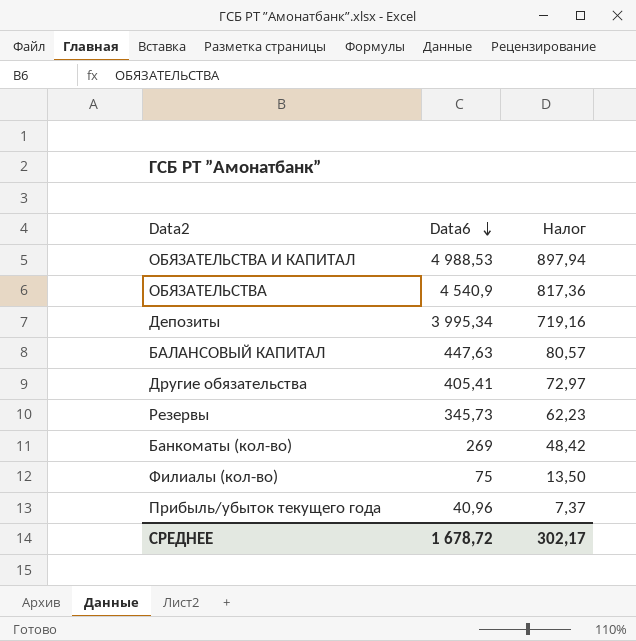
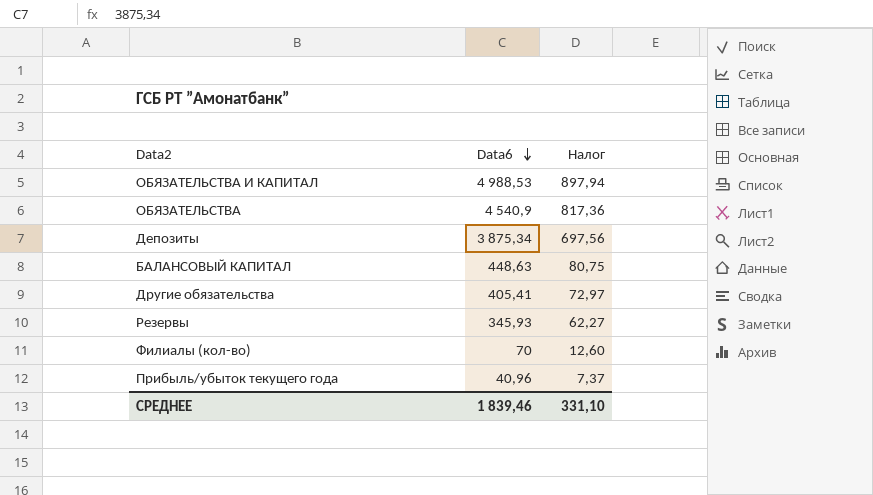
row Банкоматы (кол-во): 269 | 48,42 -> none
Депозиты | Data6: 3 995,34 -> 3 875,34
Депозиты | Налог: 719,16 -> 697,56
БАЛАНСОВЫЙ КАПИТАЛ | Data6: 447,63 -> 448,63
БАЛАНСОВЫЙ КАПИТАЛ | Налог: 80,57 -> 80,75
Резервы | Data6: 345,73 -> 345,93
Резервы | Налог: 62,23 -> 62,27
Филиалы (кол-во) | Data6: 75 -> 70
Филиалы (кол-во) | Налог: 13,50 -> 12,60
СРЕДНЕЕ | Data6: 1 678,72 -> 1 839,46
СРЕДНЕЕ | Налог: 302,17 -> 331,10

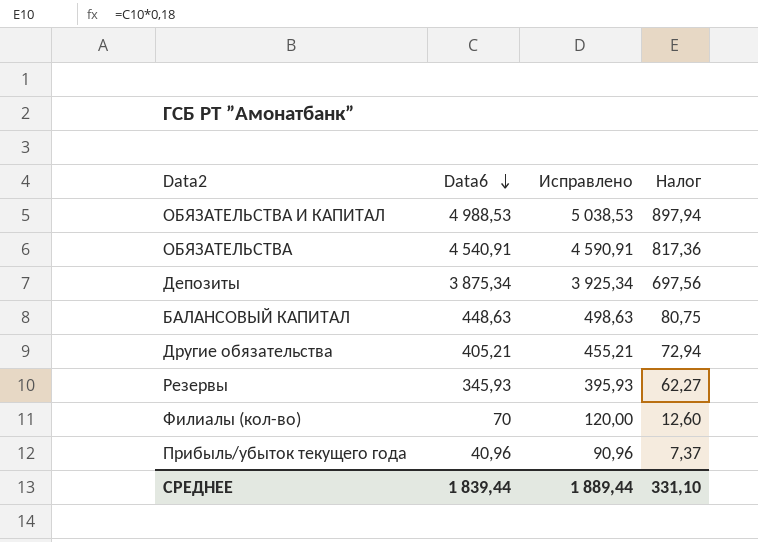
column Исправлено | formula: none -> [Data6] + 50
ОБЯЗАТЕЛЬСТВА | Data6: 4 540,9 -> 4 540,91
Другие обязательства | Data6: 405,41 -> 405,21
Другие обязательства | Налог: 72,97 -> 72,94
СРЕДНЕЕ | Data6: 1 839,46 -> 1 839,44

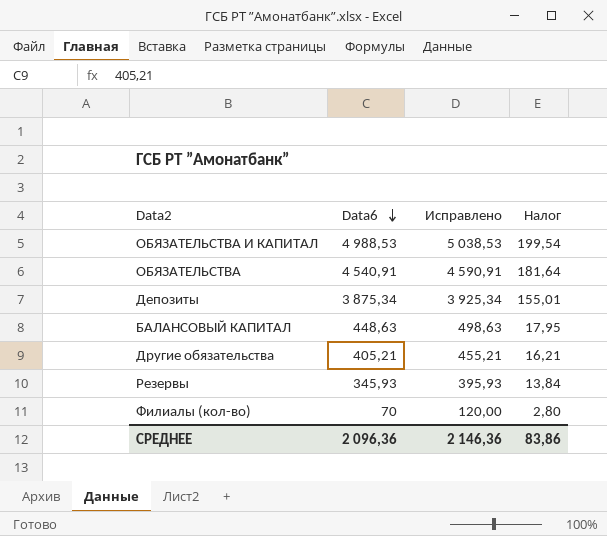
column Налог | formula: [Data6] * 0,18 -> [Data6] * 0,04
row Прибыль/убыток текущего года: 40,96 | 90,96 | 7,37 -> none
СРЕДНЕЕ | Data6: 1 839,44 -> 2 096,36
СРЕДНЕЕ | Исправлено: 1 889,44 -> 2 146,36
СРЕДНЕЕ | Налог: 331,10 -> 83,86

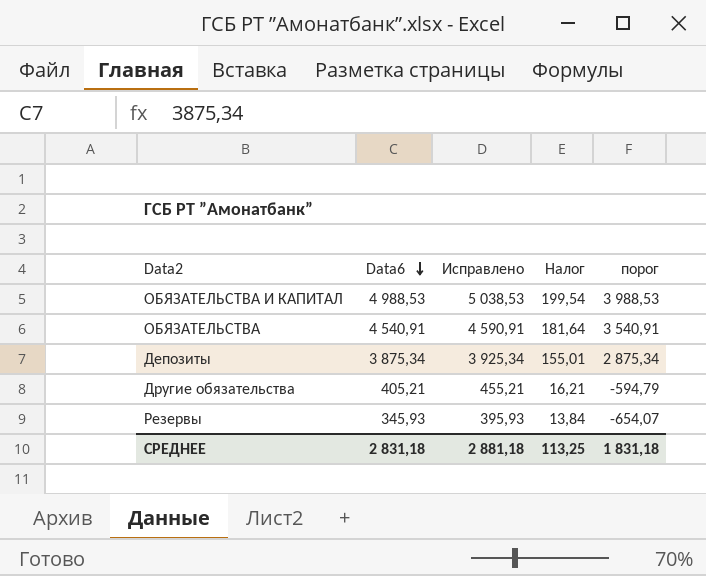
column порог | formula: none -> [Data6] - 1000
row БАЛАНСОВЫЙ КАПИТАЛ: 448,63 | 498,63 | 17,95 -> none
row Филиалы (кол-во): 70 | 120,00 | 2,80 -> none
СРЕДНЕЕ | Data6: 2 096,36 -> 2 831,18
СРЕДНЕЕ | Исправлено: 2 146,36 -> 2 881,18
СРЕДНЕЕ | Налог: 83,86 -> 113,25

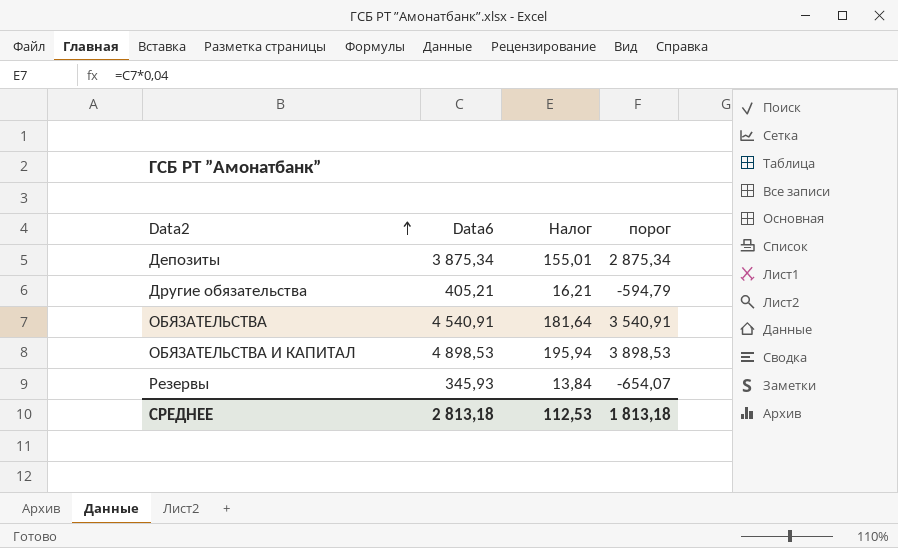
row order: Data6 descending -> Data2 ascending
column Исправлено | formula: [Data6] + 50 -> none
ОБЯЗАТЕЛЬСТВА И КАПИТАЛ | Data6: 4 988,53 -> 4 898,53
ОБЯЗАТЕЛЬСТВА И КАПИТАЛ | Налог: 199,54 -> 195,94
ОБЯЗАТЕЛЬСТВА И КАПИТАЛ | порог: 3 988,53 -> 3 898,53
СРЕДНЕЕ | Data6: 2 831,18 -> 2 813,18
СРЕДНЕЕ | Налог: 113,25 -> 112,53
СРЕДНЕЕ | порог: 1 831,18 -> 1 813,18

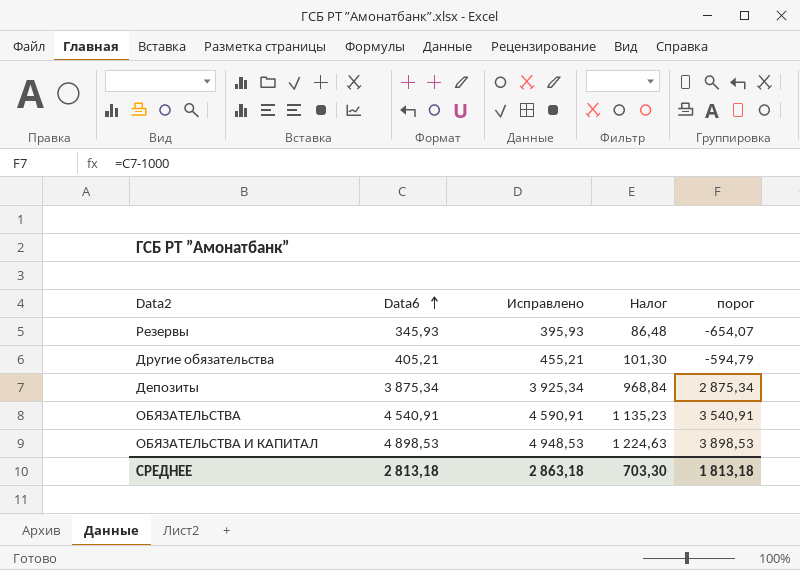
row order: Data2 ascending -> Data6 ascending
column Исправлено | formula: none -> [Data6] + 50
column Налог | formula: [Data6] * 0,04 -> [Data6] * 0,25
СРЕДНЕЕ | Налог: 112,53 -> 703,30

